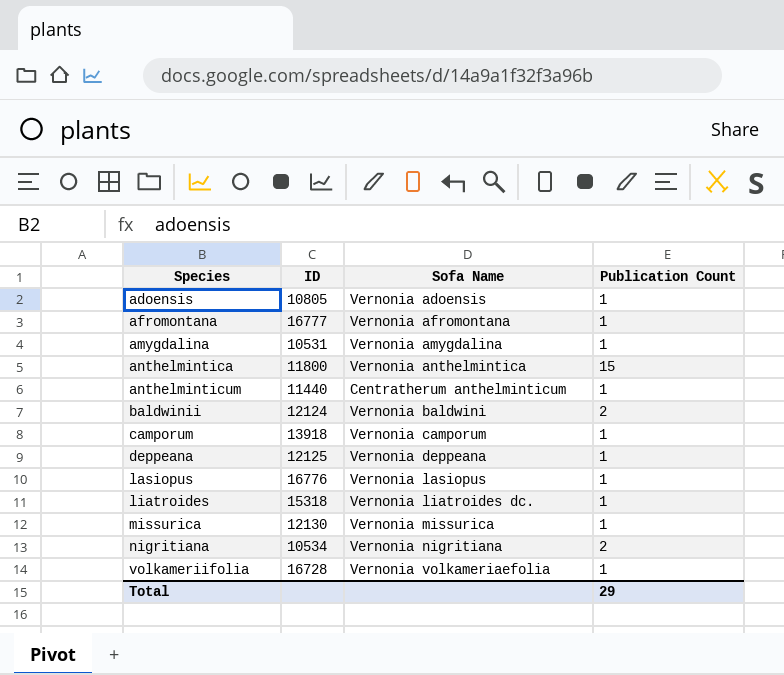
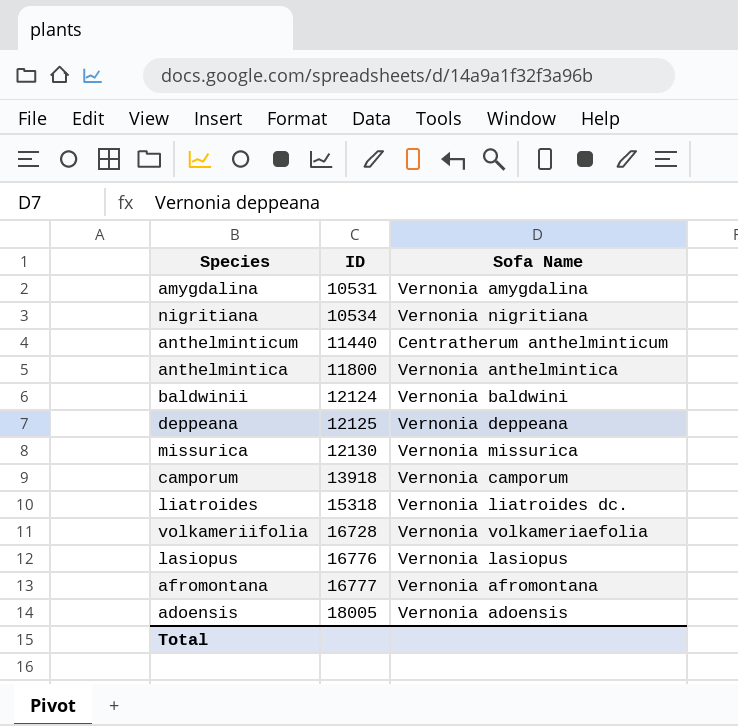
row order: Species ascending -> ID ascending
column Publication Count | position: 4 -> none
adoensis | ID: 10805 -> 18005

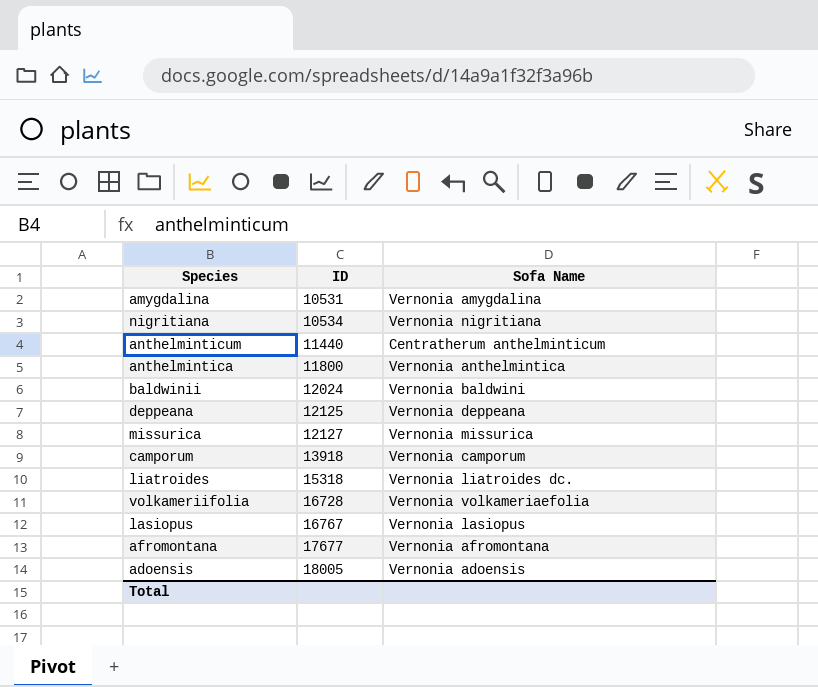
baldwinii | ID: 12124 -> 12024
missurica | ID: 12130 -> 12127
lasiopus | ID: 16776 -> 16767
afromontana | ID: 16777 -> 17677

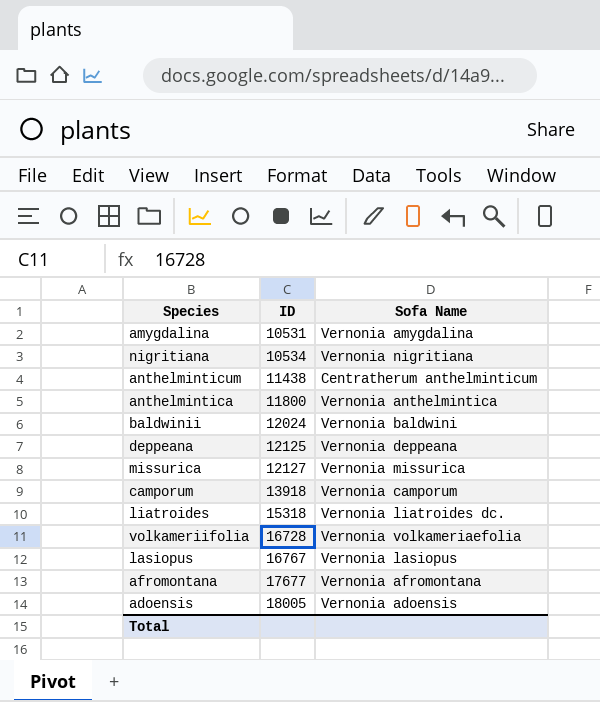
anthelminticum | ID: 11440 -> 11438

